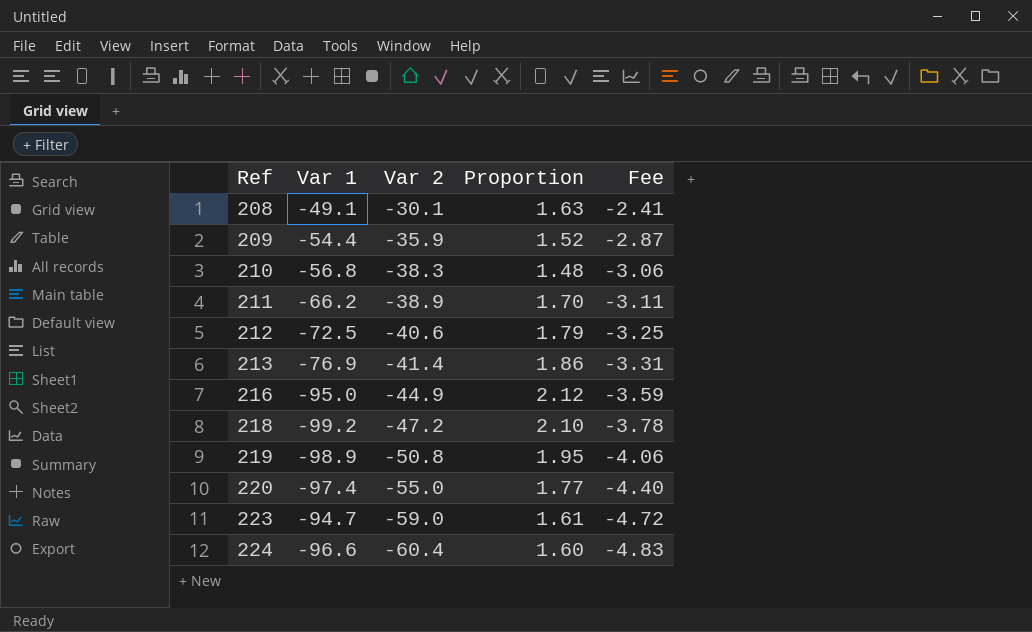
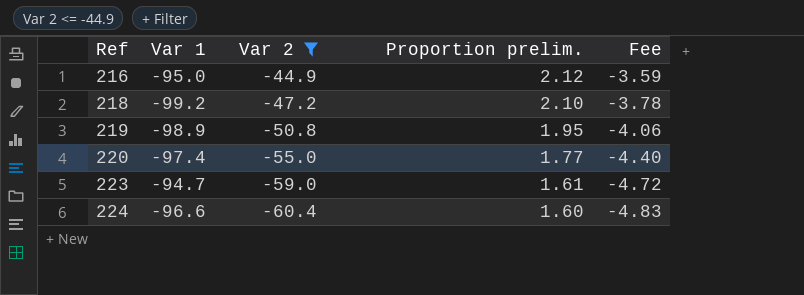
filter: none -> Var 2 <= -44.9
column name: Proportion -> Proportion prelim.

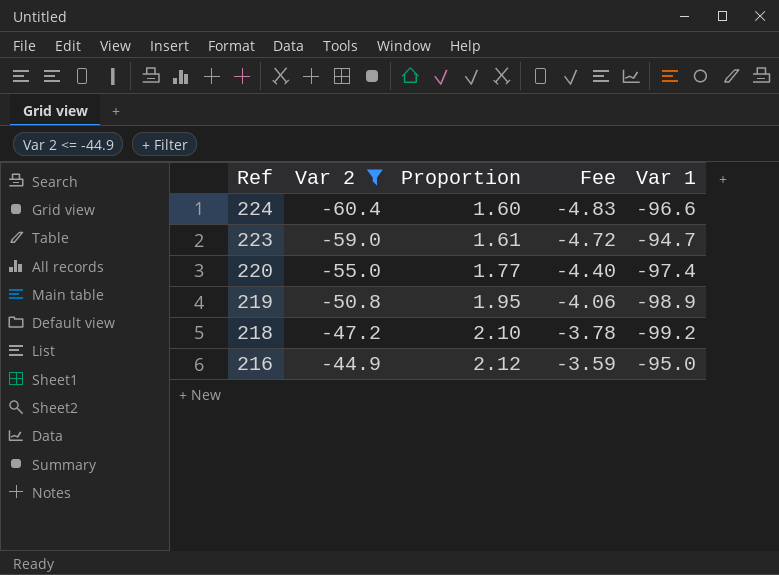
row order: Ref ascending -> Ref descending
column name: Proportion prelim. -> Proportion
column Var 1 | position: 2 -> 5

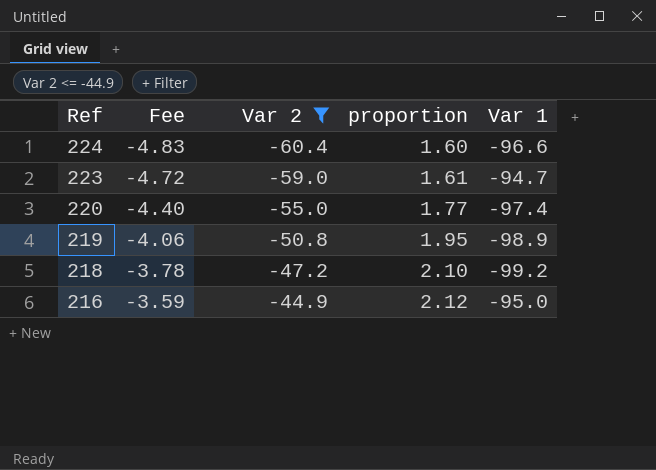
column Fee | position: 4 -> 2
column name: Proportion -> proportion

